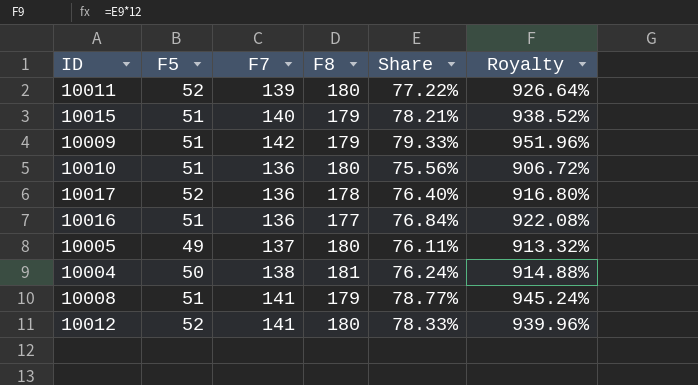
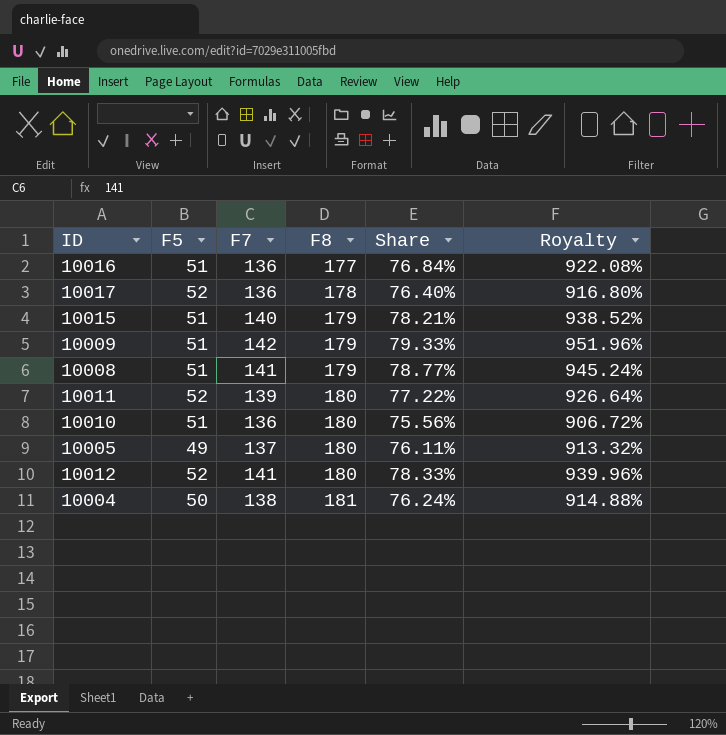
row order: none -> F8 ascending

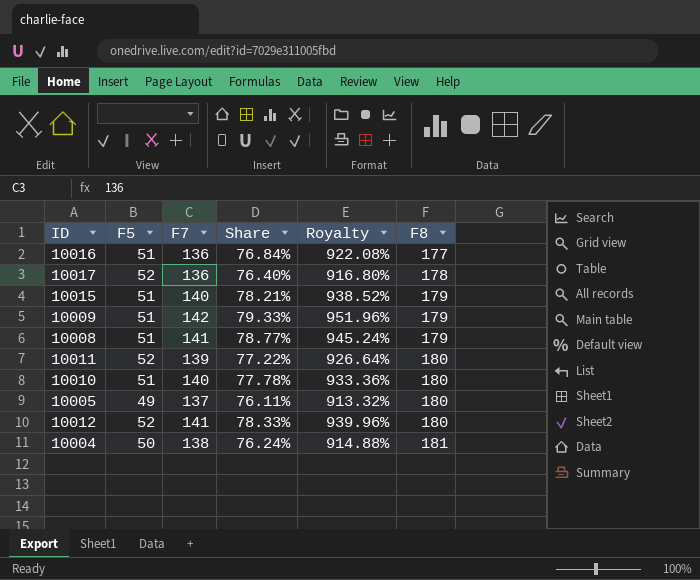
column F8 | position: 4 -> 6
10010 | F7: 136 -> 140
10010 | Share: 75.56% -> 77.78%
10010 | Royalty: 906.72% -> 933.36%

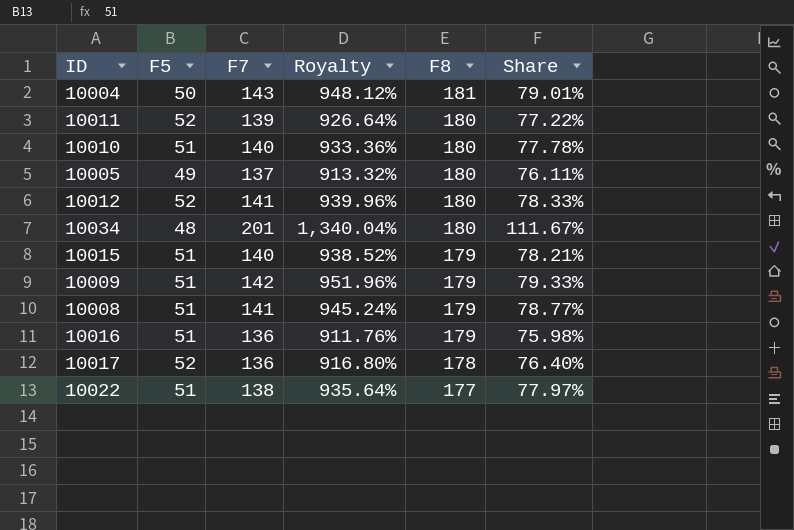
row order: F8 ascending -> F8 descending
column Share | position: 4 -> 6
10004 | F7: 138 -> 143
10004 | Royalty: 914.88% -> 948.12%
10004 | Share: 76.24% -> 79.01%
row 10034: none -> 48 | 201 | 1,340.04% | 180 | 111.67%
10016 | Royalty: 922.08% -> 911.76%
10016 | F8: 177 -> 179
10016 | Share: 76.84% -> 75.98%
row 10022: none -> 51 | 138 | 935.64% | 177 | 77.97%

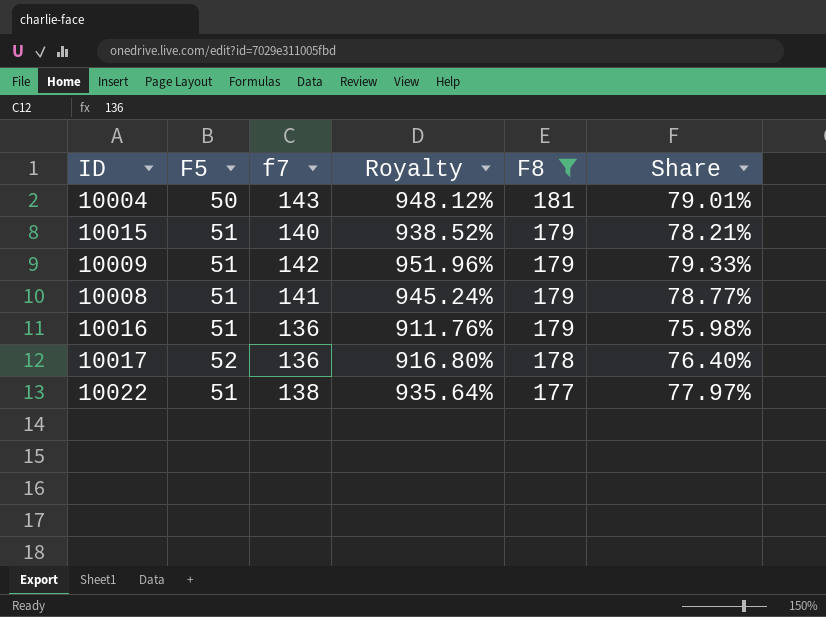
filter: none -> F8 != 180
column name: F7 -> f7

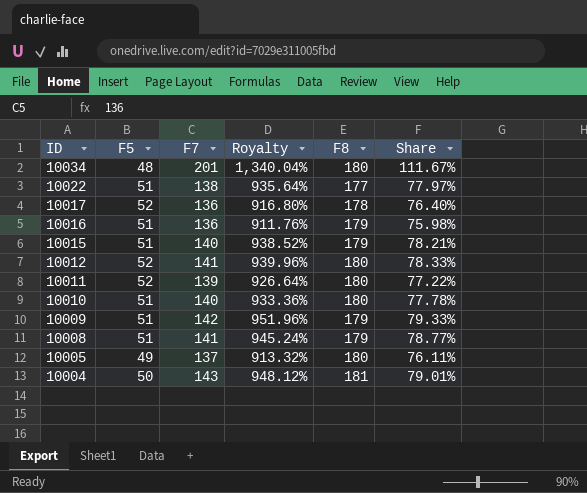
filter: F8 != 180 -> none
row order: F8 descending -> ID descending
column name: f7 -> F7

